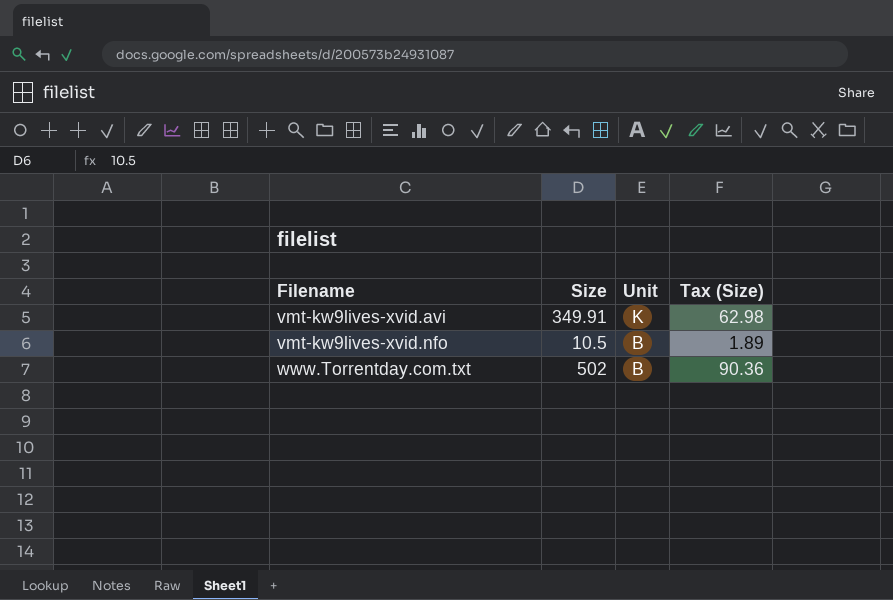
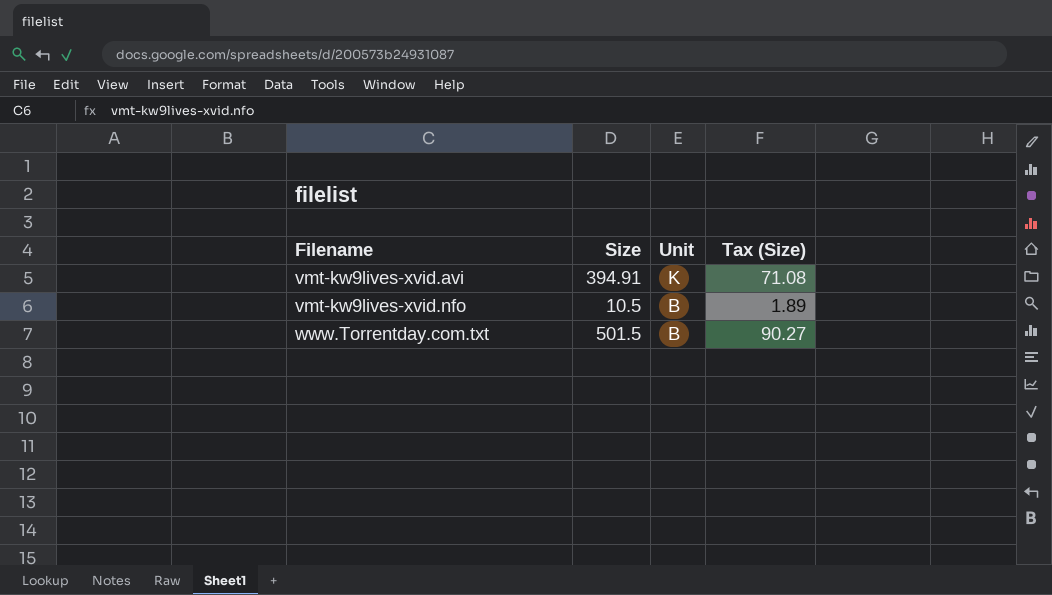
vmt-kw9lives-xvid.avi | Size: 349.91 -> 394.91
vmt-kw9lives-xvid.avi | Tax (Size): 62.98 -> 71.08
www.Torrentday.com.txt | Size: 502 -> 501.5
www.Torrentday.com.txt | Tax (Size): 90.36 -> 90.27

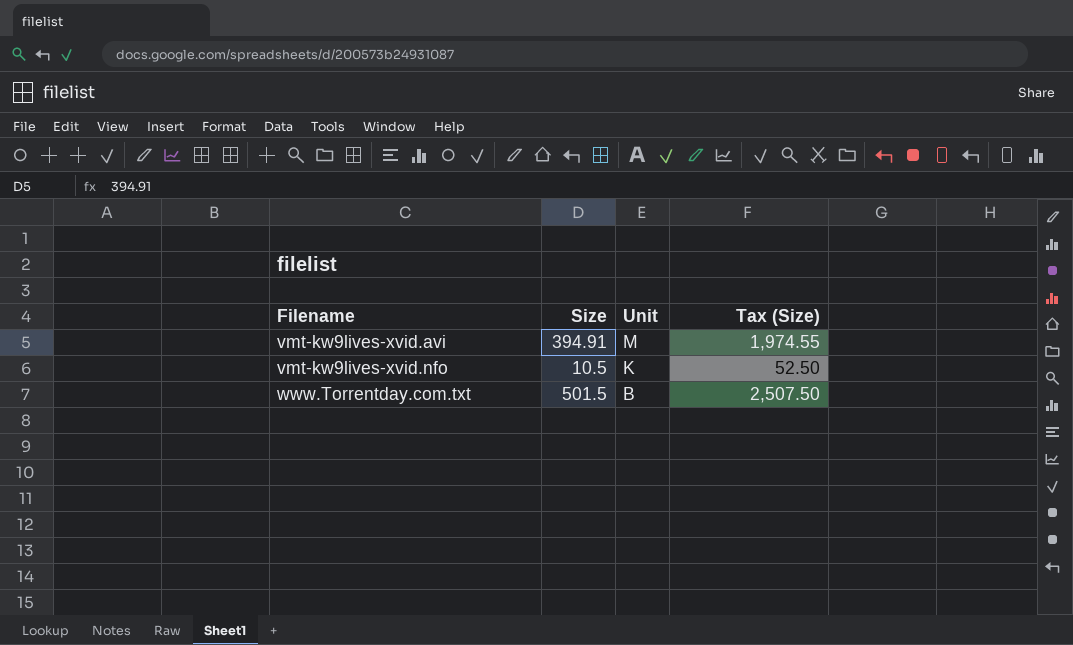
column Tax (Size) | formula: [Size] * 0.18 -> [Size] * 5
vmt-kw9lives-xvid.avi | Unit: K -> M
vmt-kw9lives-xvid.nfo | Unit: B -> K

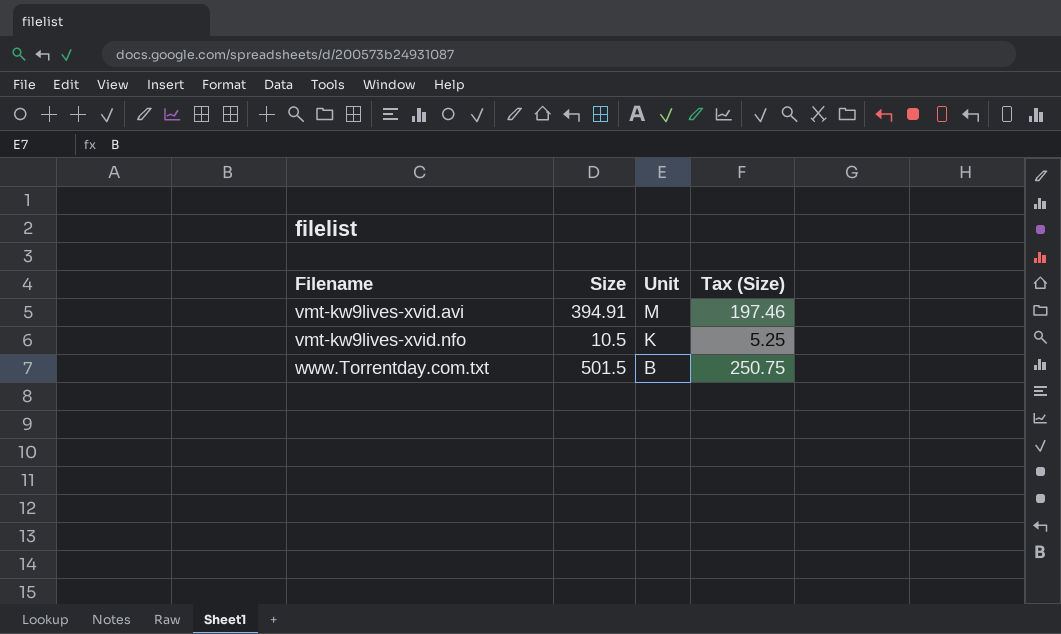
column Tax (Size) | formula: [Size] * 5 -> [Size] * 0.5

